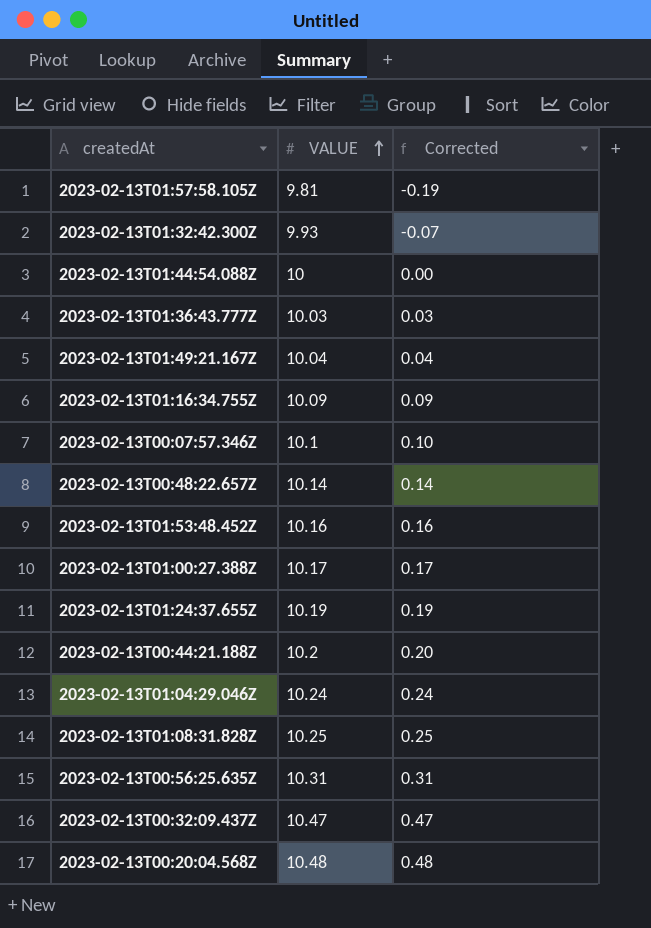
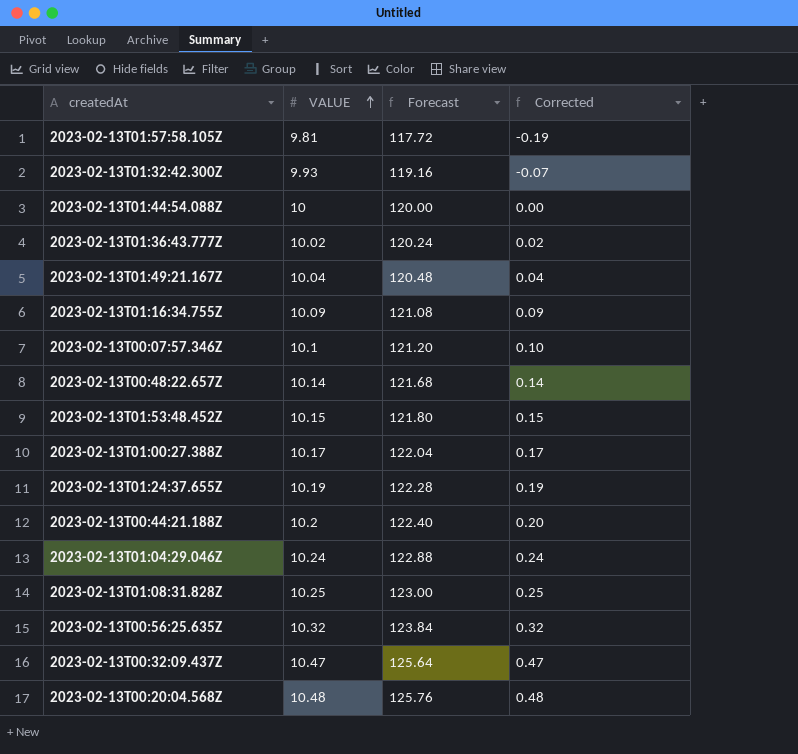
column Forecast | formula: none -> [VALUE] * 12
2023-02-13T01:36:43.777Z | VALUE: 10.03 -> 10.02
2023-02-13T01:36:43.777Z | Corrected: 0.03 -> 0.02
2023-02-13T01:53:48.452Z | VALUE: 10.16 -> 10.15
2023-02-13T01:53:48.452Z | Corrected: 0.16 -> 0.15
2023-02-13T00:56:25.635Z | VALUE: 10.31 -> 10.32
2023-02-13T00:56:25.635Z | Corrected: 0.31 -> 0.32

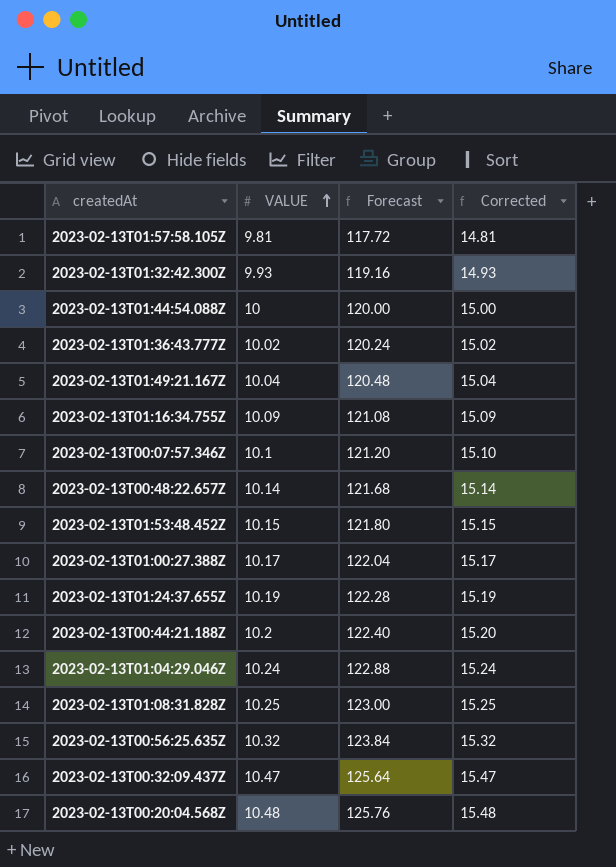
column Corrected | formula: [VALUE] - 10 -> [VALUE] + 5

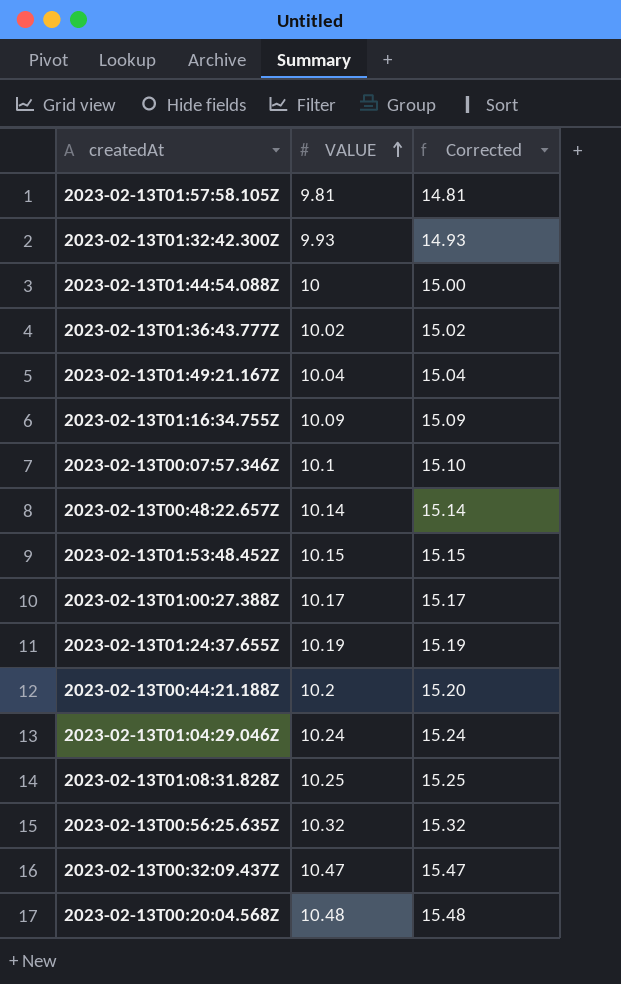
column Forecast | formula: [VALUE] * 12 -> none

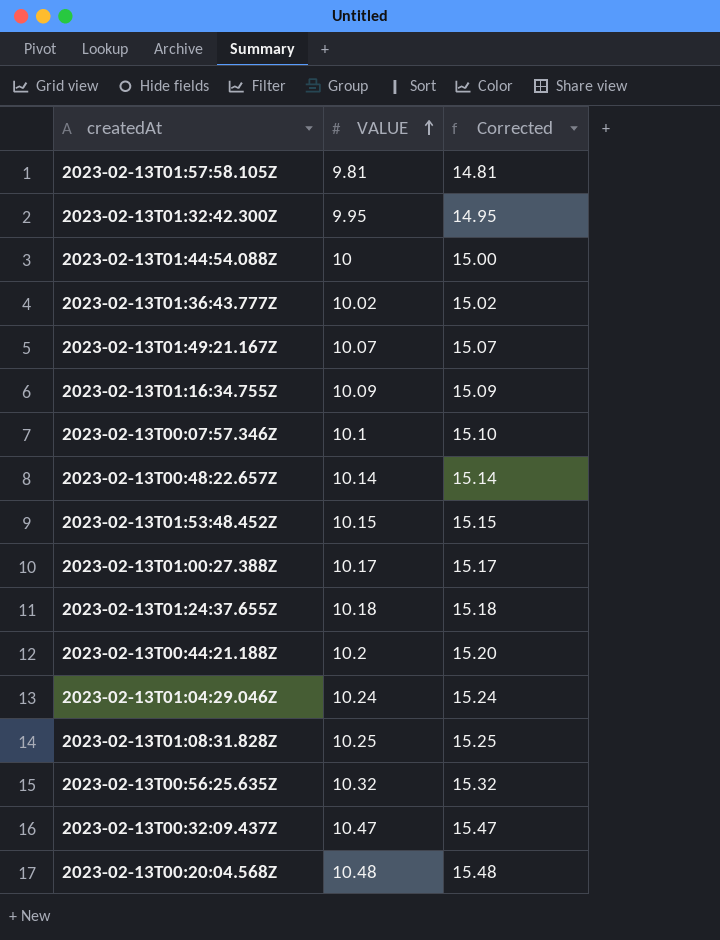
2023-02-13T01:32:42.300Z | VALUE: 9.93 -> 9.95
2023-02-13T01:32:42.300Z | Corrected: 14.93 -> 14.95
2023-02-13T01:49:21.167Z | VALUE: 10.04 -> 10.07
2023-02-13T01:49:21.167Z | Corrected: 15.04 -> 15.07
2023-02-13T01:24:37.655Z | VALUE: 10.19 -> 10.18
2023-02-13T01:24:37.655Z | Corrected: 15.19 -> 15.18

